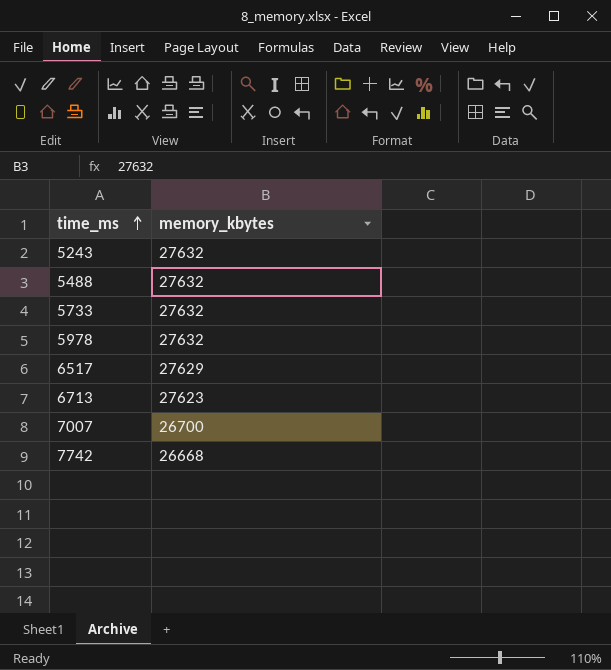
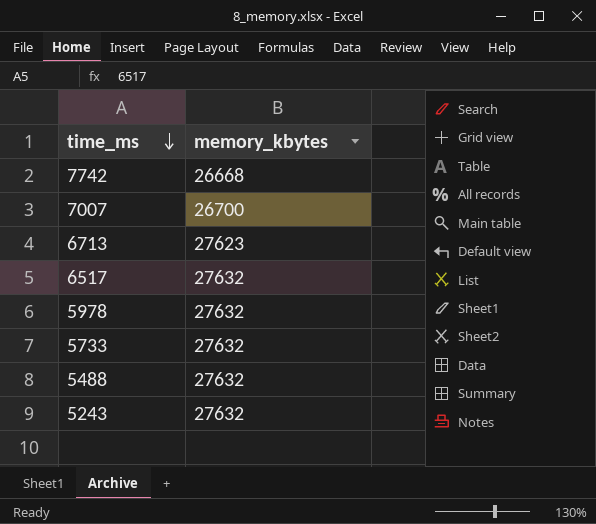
row order: time_ms ascending -> time_ms descending
6517 | memory_kbytes: 27629 -> 27632

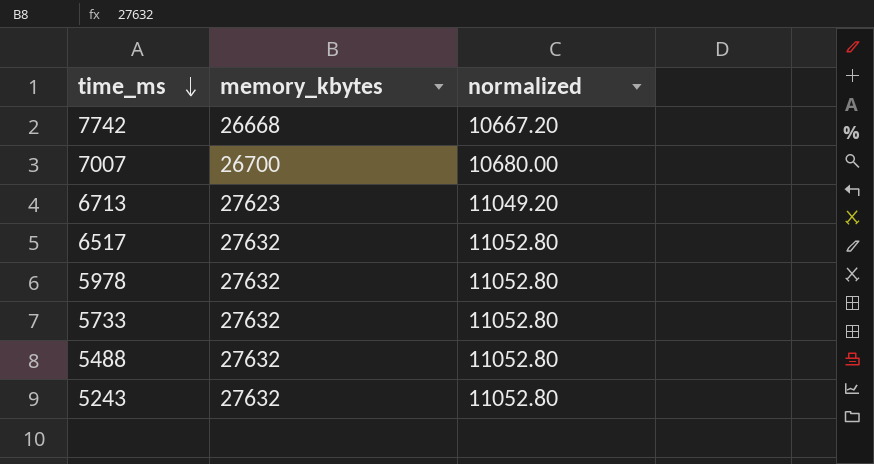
column normalized | formula: none -> [memory_kbytes] * 0.4

